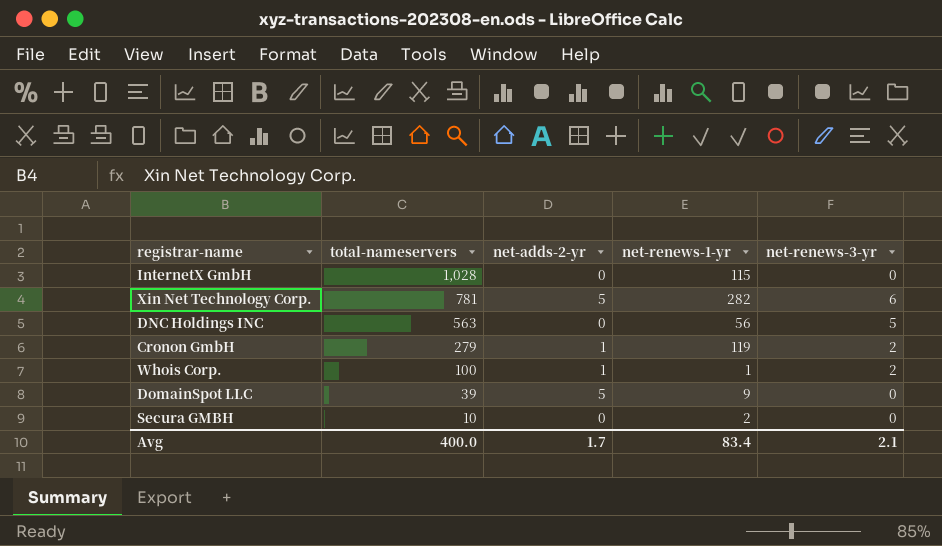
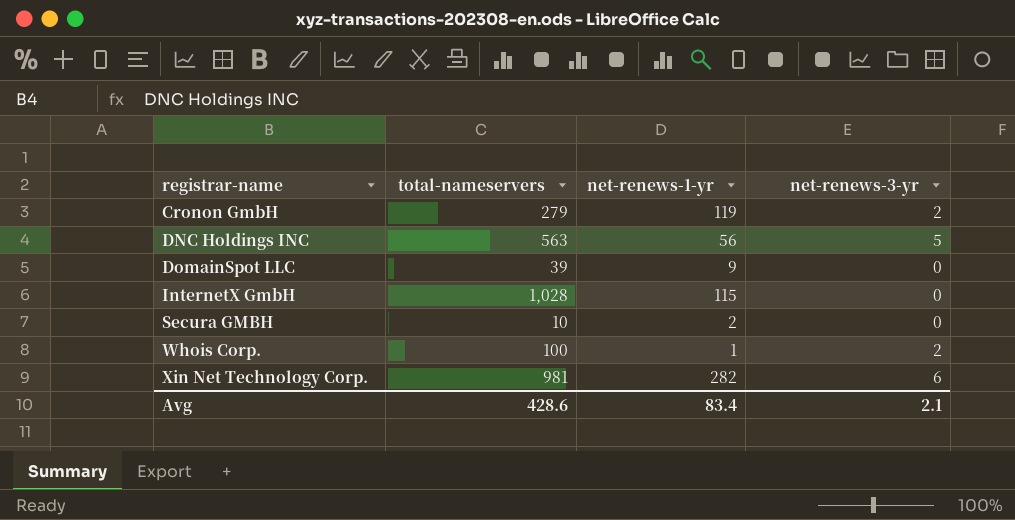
row order: total-nameservers descending -> registrar-name ascending
column net-adds-2-yr | position: 3 -> none
Xin Net Technology Corp. | total-nameservers: 781 -> 981
Avg | total-nameservers: 400.0 -> 428.6

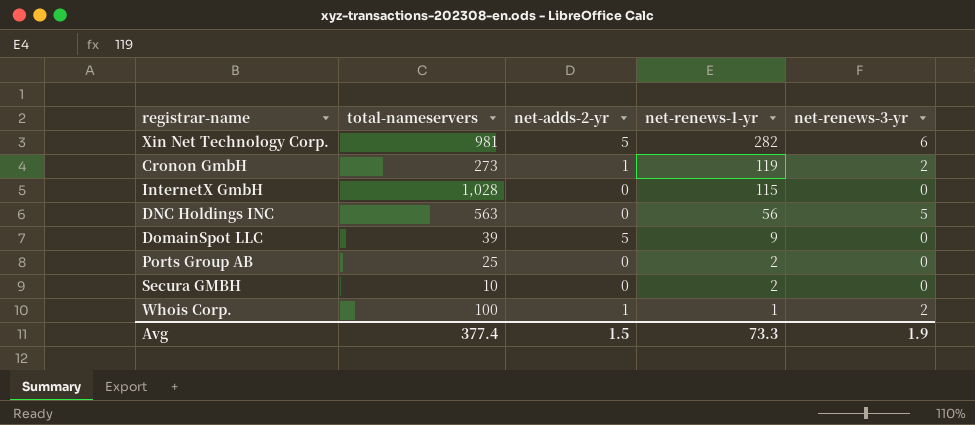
row order: registrar-name ascending -> net-renews-1-yr descending
column net-adds-2-yr | position: none -> 3
Cronon GmbH | total-nameservers: 279 -> 273
row Ports Group AB: none -> 25 | 0 | 2 | 0
Avg | total-nameservers: 428.6 -> 377.4
Avg | net-renews-1-yr: 83.4 -> 73.3
Avg | net-renews-3-yr: 2.1 -> 1.9

